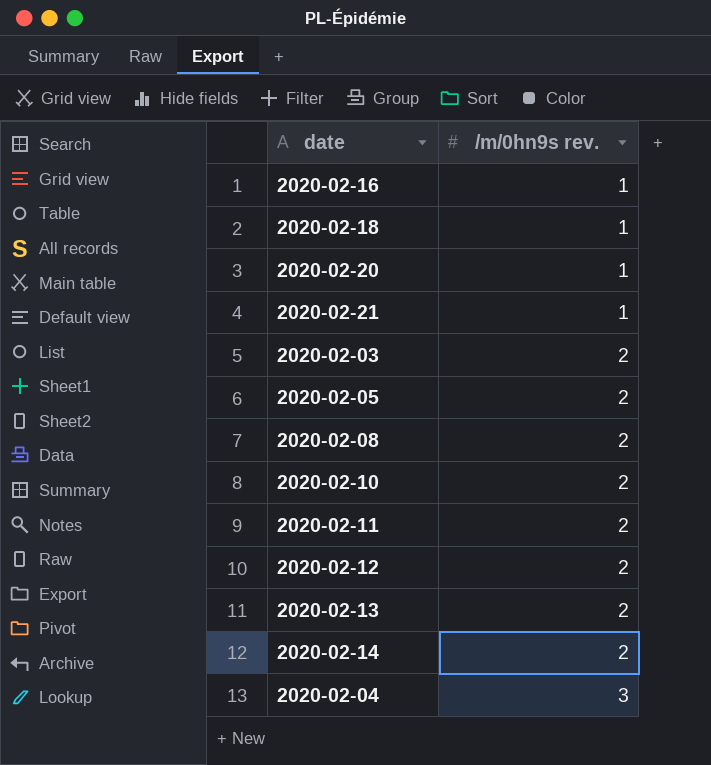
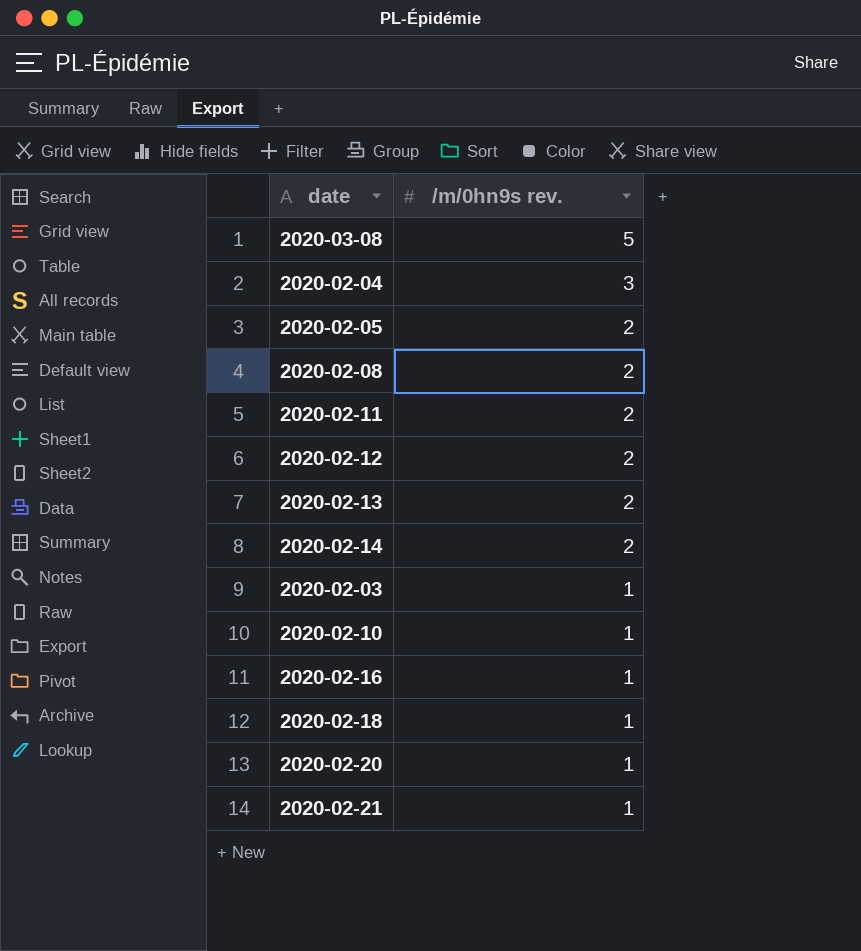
row order: /m/0hn9s rev. ascending -> /m/0hn9s rev. descending
row 2020-03-08: none -> 5
2020-02-03 | /m/0hn9s rev.: 2 -> 1
2020-02-10 | /m/0hn9s rev.: 2 -> 1

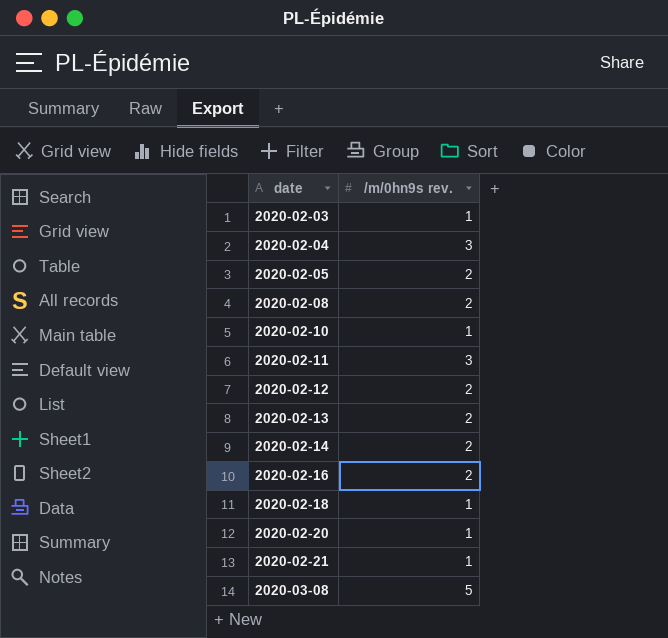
row order: /m/0hn9s rev. descending -> date ascending
2020-02-11 | /m/0hn9s rev.: 2 -> 3
2020-02-16 | /m/0hn9s rev.: 1 -> 2

